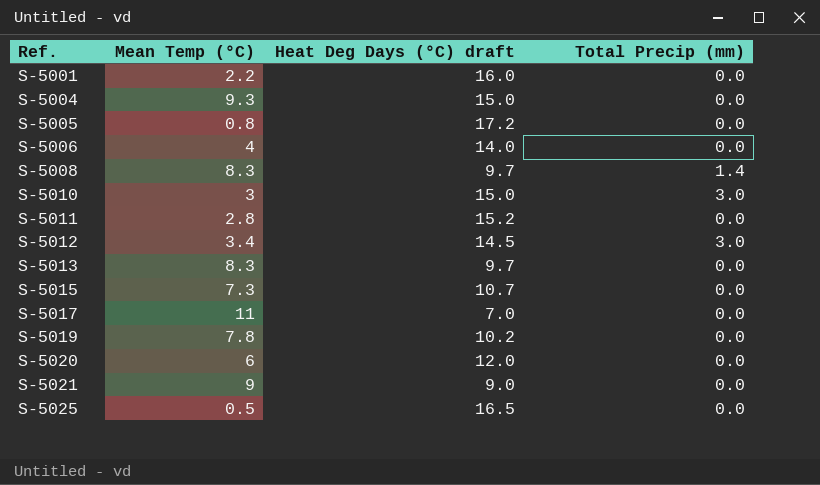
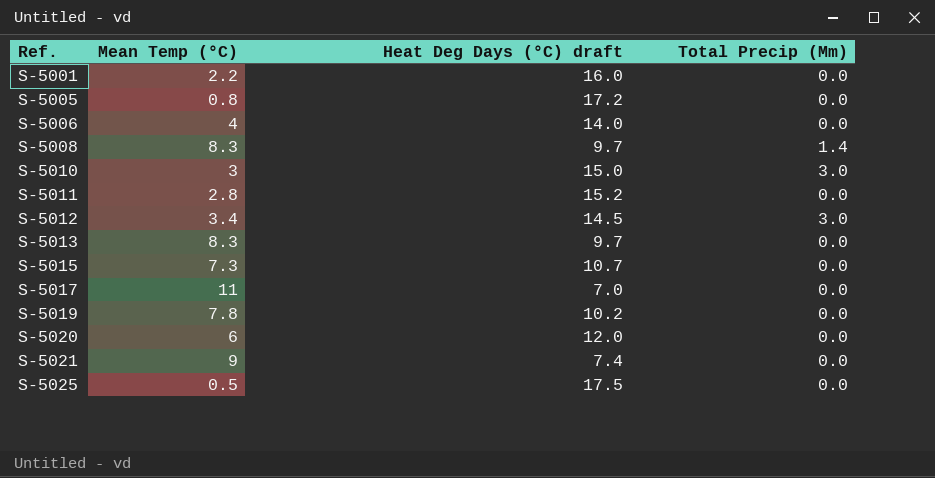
column name: Total Precip (mm) -> Total Precip (Mm)
row S-5004: 9.3 | 15.0 | 0.0 -> none
S-5021 | Heat Deg Days (°C) draft: 9.0 -> 7.4
S-5025 | Heat Deg Days (°C) draft: 16.5 -> 17.5

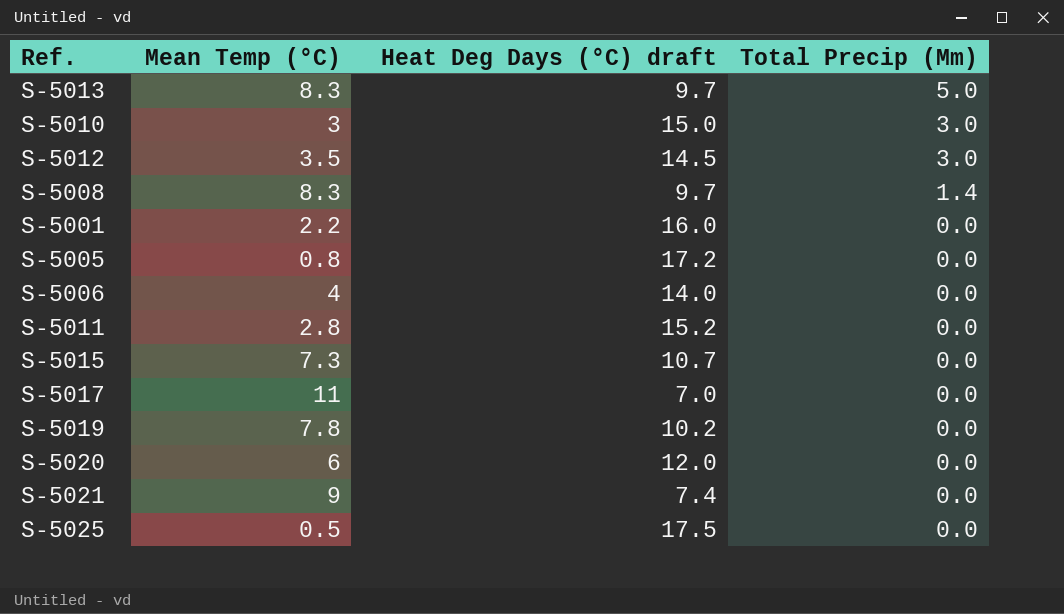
row order: Ref. ascending -> Total Precip (Mm) descending
S-5013 | Total Precip (Mm): 0.0 -> 5.0
S-5012 | Mean Temp (°C): 3.4 -> 3.5

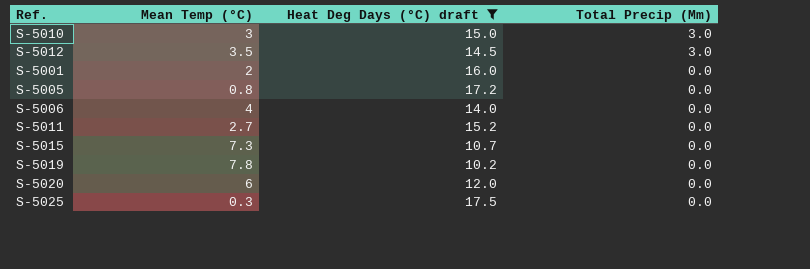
filter: none -> Heat Deg Days (°C) draft >= 10.2
S-5001 | Mean Temp (°C): 2.2 -> 2
S-5011 | Mean Temp (°C): 2.8 -> 2.7
S-5025 | Mean Temp (°C): 0.5 -> 0.3

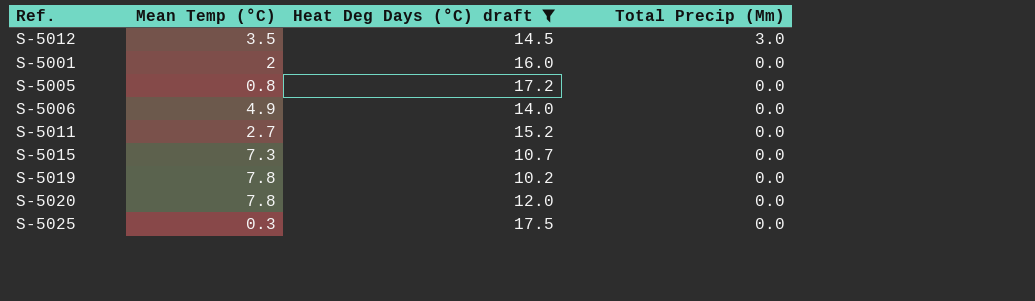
row S-5010: 3 | 15.0 | 3.0 -> none
S-5006 | Mean Temp (°C): 4 -> 4.9
S-5020 | Mean Temp (°C): 6 -> 7.8

